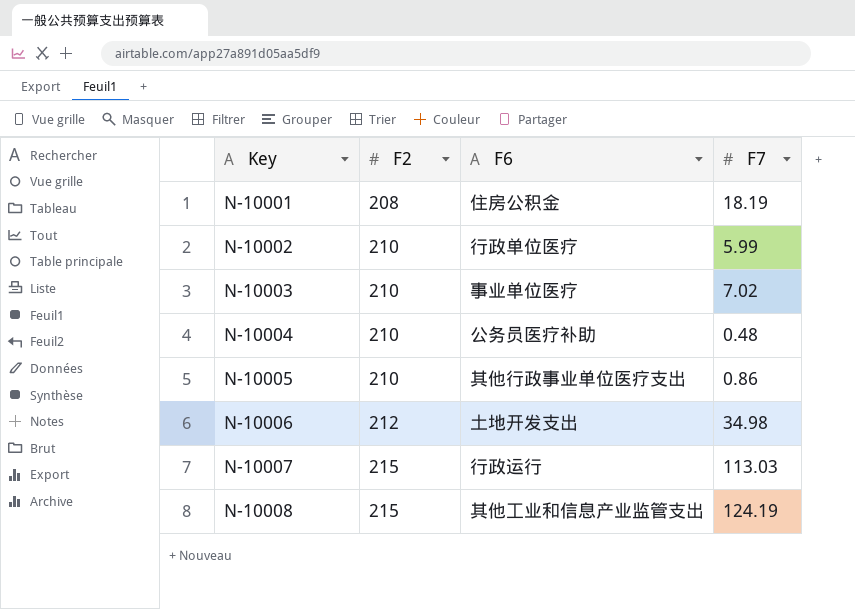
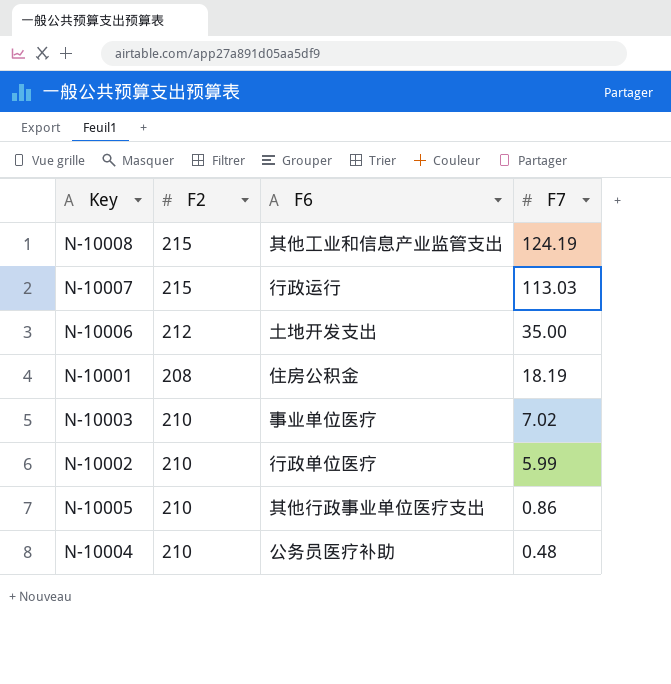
row order: Key ascending -> F7 descending
N-10006 | F7: 34.98 -> 35.00

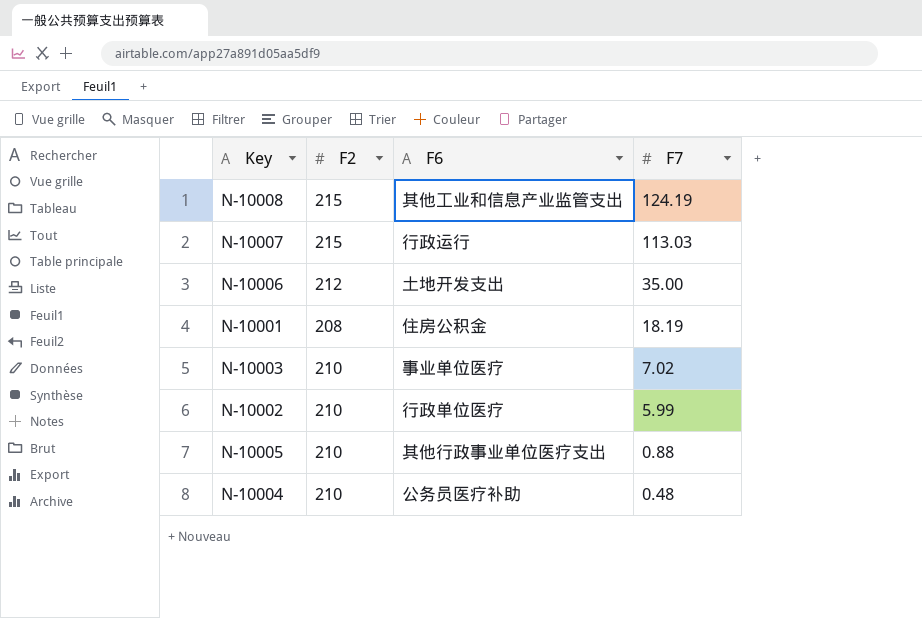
N-10005 | F7: 0.86 -> 0.88

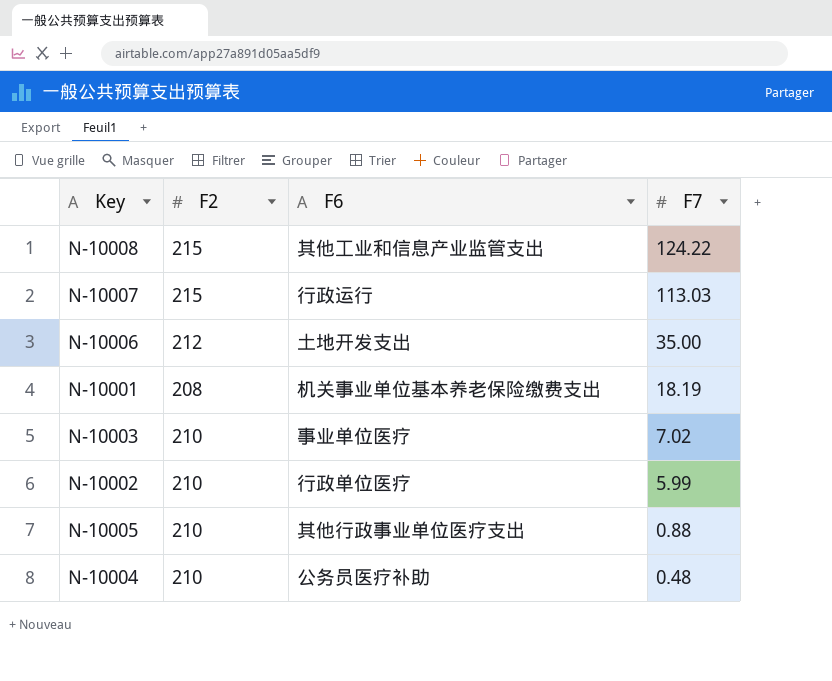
N-10008 | F7: 124.19 -> 124.22
N-10001 | F6: 住房公积金 -> 机关事业单位基本养老保险缴费支出

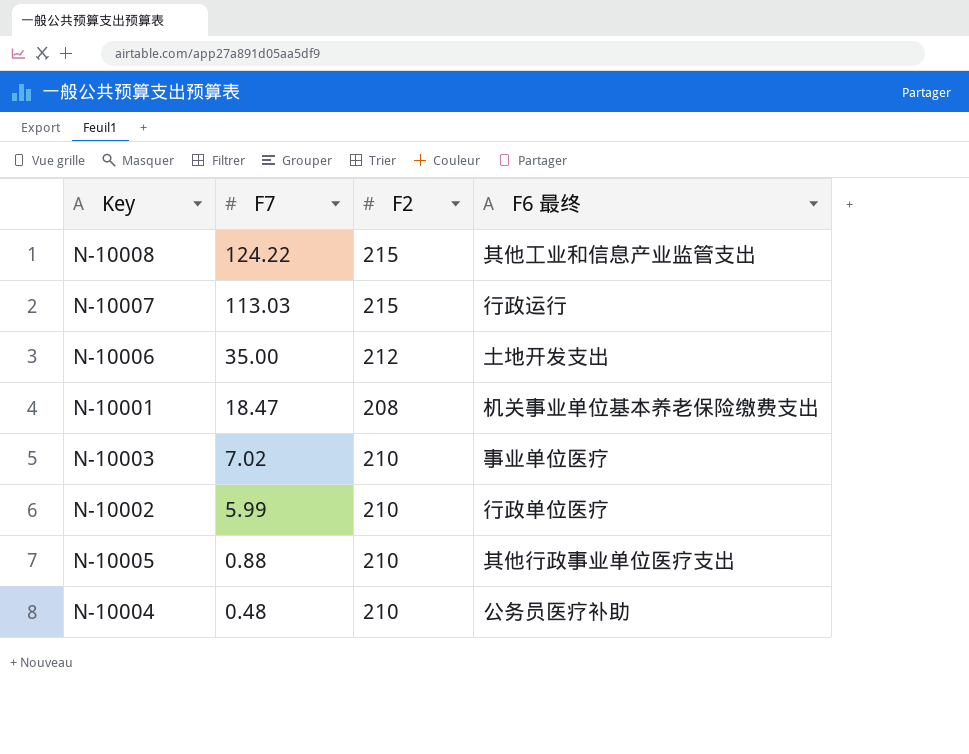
column F7 | position: 4 -> 2
column name: F6 -> F6 最终
N-10001 | F7: 18.19 -> 18.47

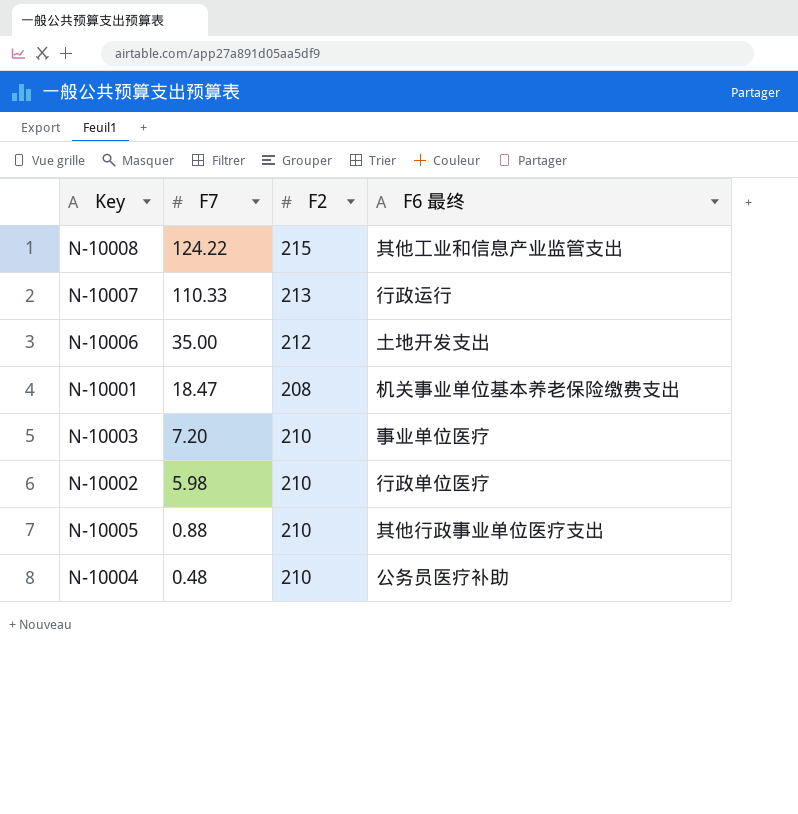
N-10007 | F7: 113.03 -> 110.33
N-10007 | F2: 215 -> 213
N-10003 | F7: 7.02 -> 7.20
N-10002 | F7: 5.99 -> 5.98

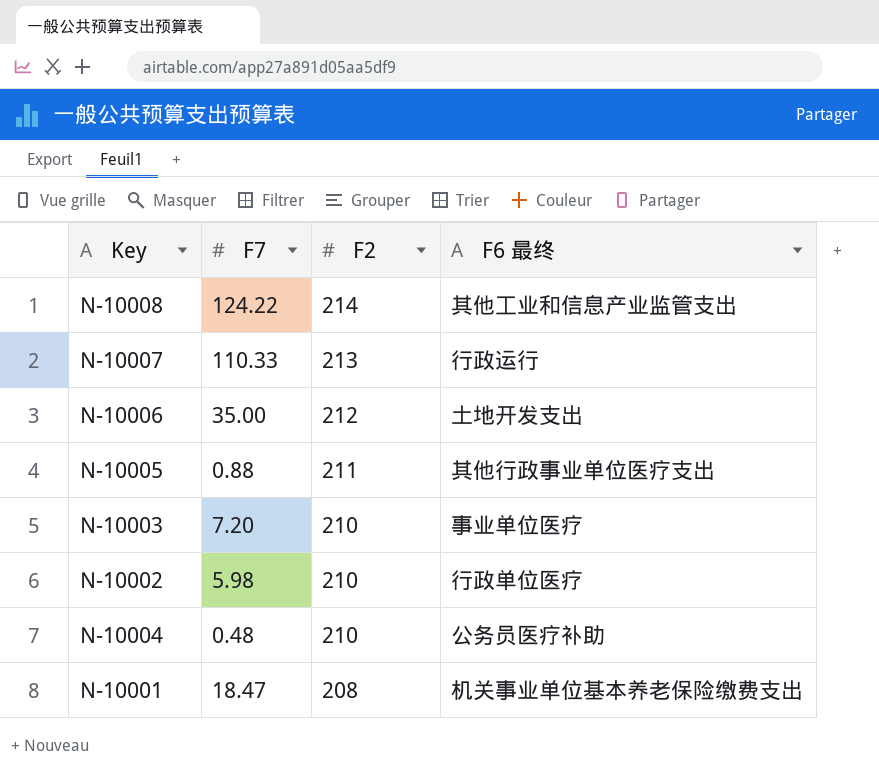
row order: F7 descending -> F2 descending
N-10008 | F2: 215 -> 214
N-10005 | F2: 210 -> 211

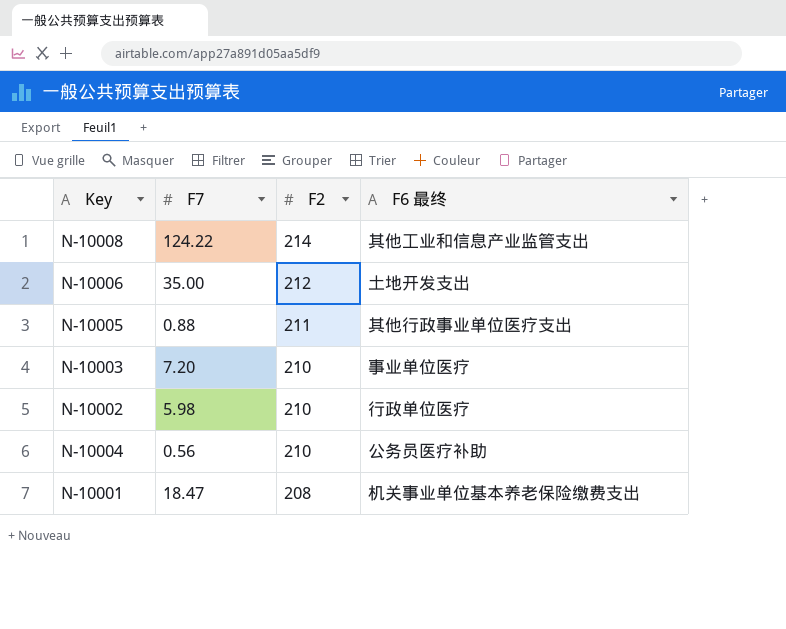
row N-10007: 110.33 | 213 | 行政运行 -> none
N-10004 | F7: 0.48 -> 0.56

